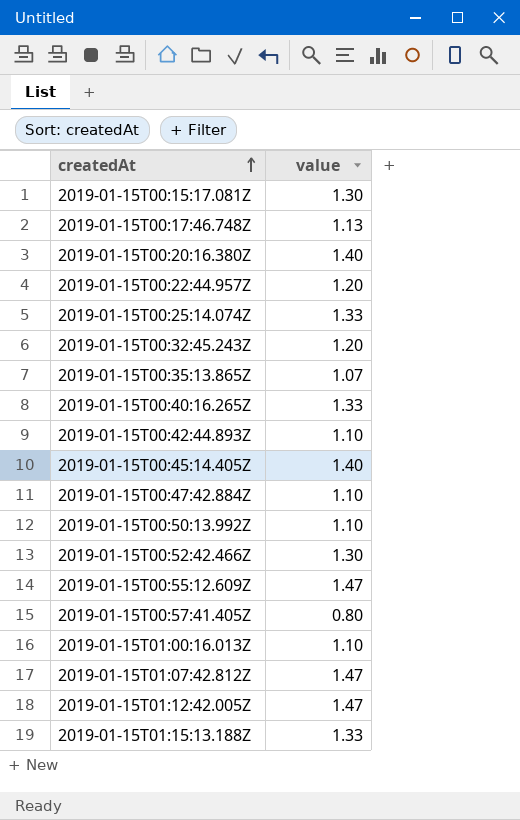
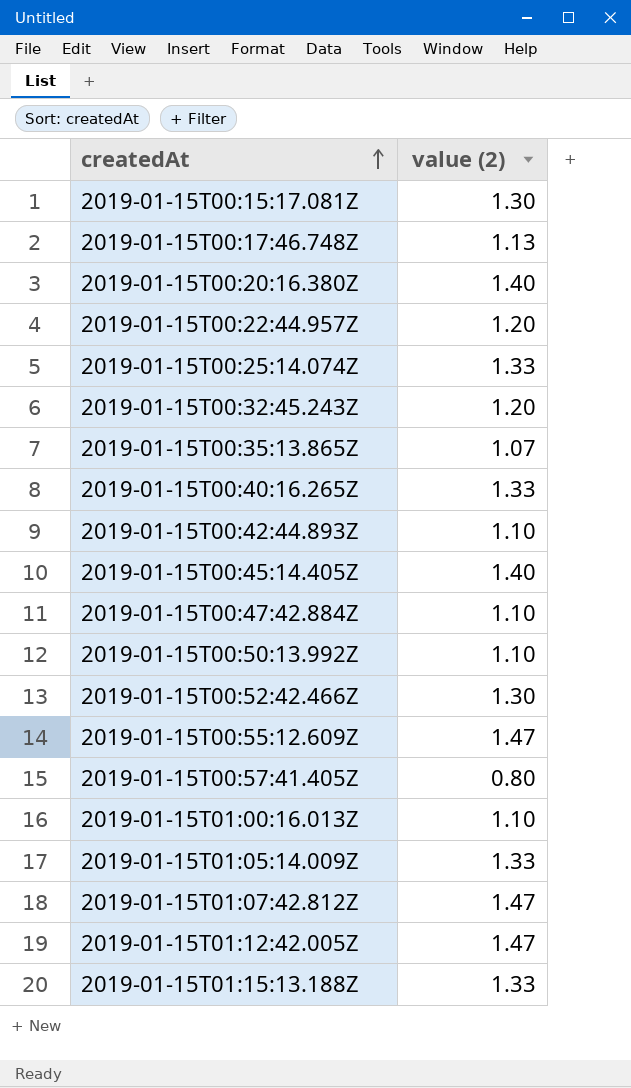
column name: value -> value (2)
row 2019-01-15T01:05:14.009Z: none -> 1.33

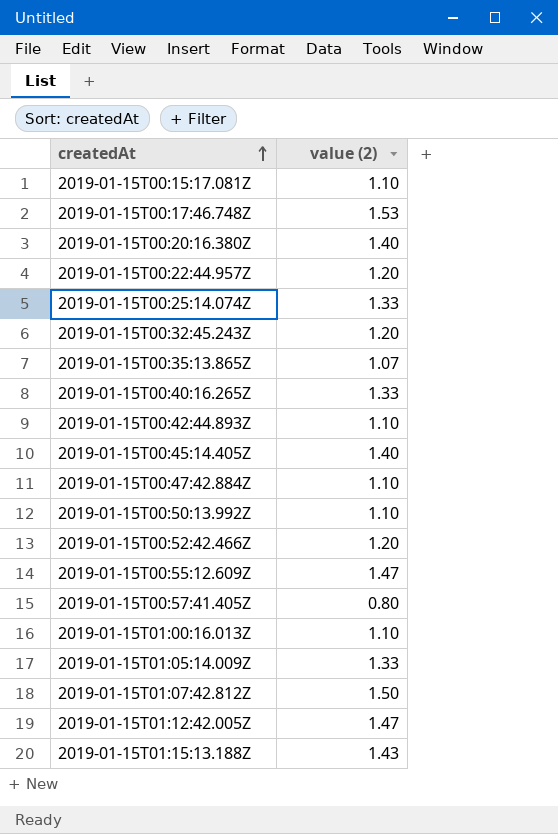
2019-01-15T00:15:17.081Z | value (2): 1.30 -> 1.10
2019-01-15T00:17:46.748Z | value (2): 1.13 -> 1.53
2019-01-15T00:52:42.466Z | value (2): 1.30 -> 1.20
2019-01-15T01:07:42.812Z | value (2): 1.47 -> 1.50
2019-01-15T01:15:13.188Z | value (2): 1.33 -> 1.43

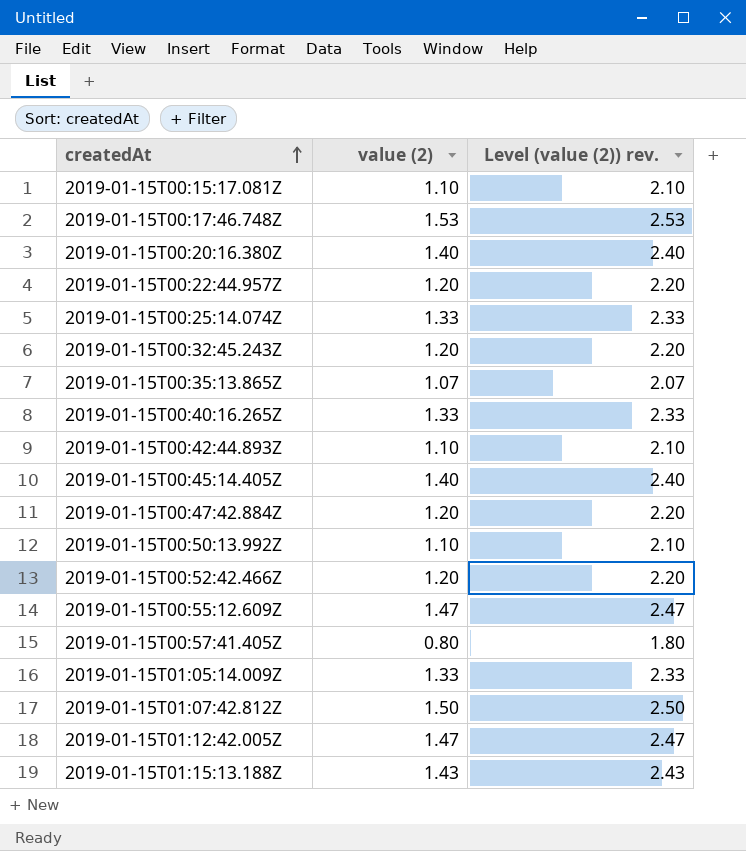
column Level (value (2)) rev. | formula: none -> [value (2)] + 1
row 2019-01-15T01:00:16.013Z: 1.10 -> none
2019-01-15T00:47:42.884Z | value (2): 1.10 -> 1.20

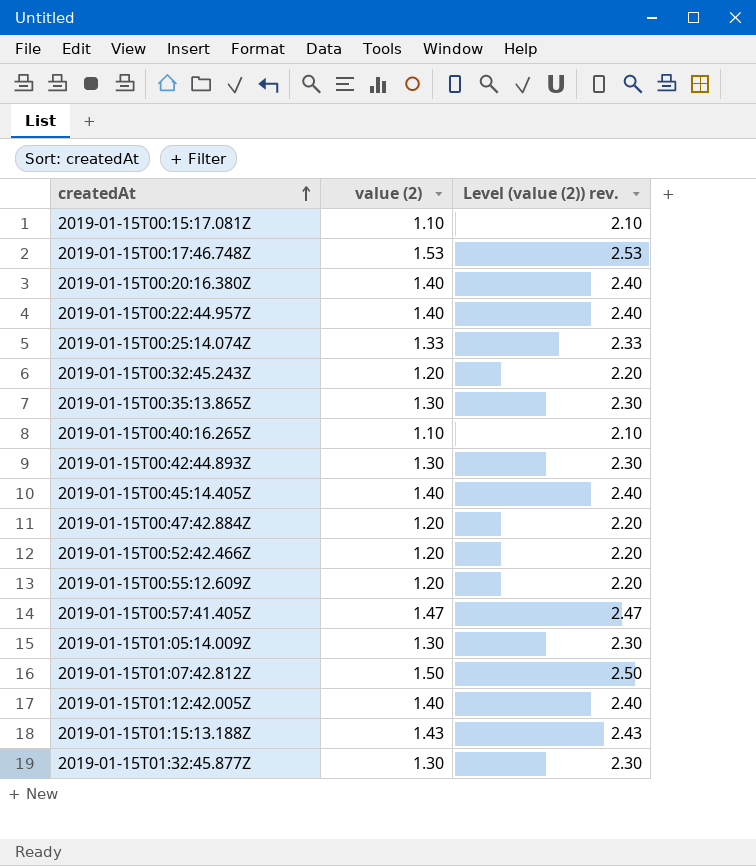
row 2019-01-15T00:50:13.992Z: 1.10 | 2.10 -> none
2019-01-15T00:22:44.957Z | value (2): 1.20 -> 1.40
2019-01-15T00:22:44.957Z | Level (value (2)) rev.: 2.20 -> 2.40
2019-01-15T00:35:13.865Z | value (2): 1.07 -> 1.30
2019-01-15T00:35:13.865Z | Level (value (2)) rev.: 2.07 -> 2.30
2019-01-15T00:40:16.265Z | value (2): 1.33 -> 1.10
2019-01-15T00:40:16.265Z | Level (value (2)) rev.: 2.33 -> 2.10
2019-01-15T00:42:44.893Z | value (2): 1.10 -> 1.30
2019-01-15T00:42:44.893Z | Level (value (2)) rev.: 2.10 -> 2.30
2019-01-15T00:55:12.609Z | value (2): 1.47 -> 1.20
2019-01-15T00:55:12.609Z | Level (value (2)) rev.: 2.47 -> 2.20
2019-01-15T00:57:41.405Z | value (2): 0.80 -> 1.47
2019-01-15T00:57:41.405Z | Level (value (2)) rev.: 1.80 -> 2.47
2019-01-15T01:05:14.009Z | value (2): 1.33 -> 1.30
2019-01-15T01:05:14.009Z | Level (value (2)) rev.: 2.33 -> 2.30
2019-01-15T01:12:42.005Z | value (2): 1.47 -> 1.40
2019-01-15T01:12:42.005Z | Level (value (2)) rev.: 2.47 -> 2.40
row 2019-01-15T01:32:45.877Z: none -> 1.30 | 2.30

